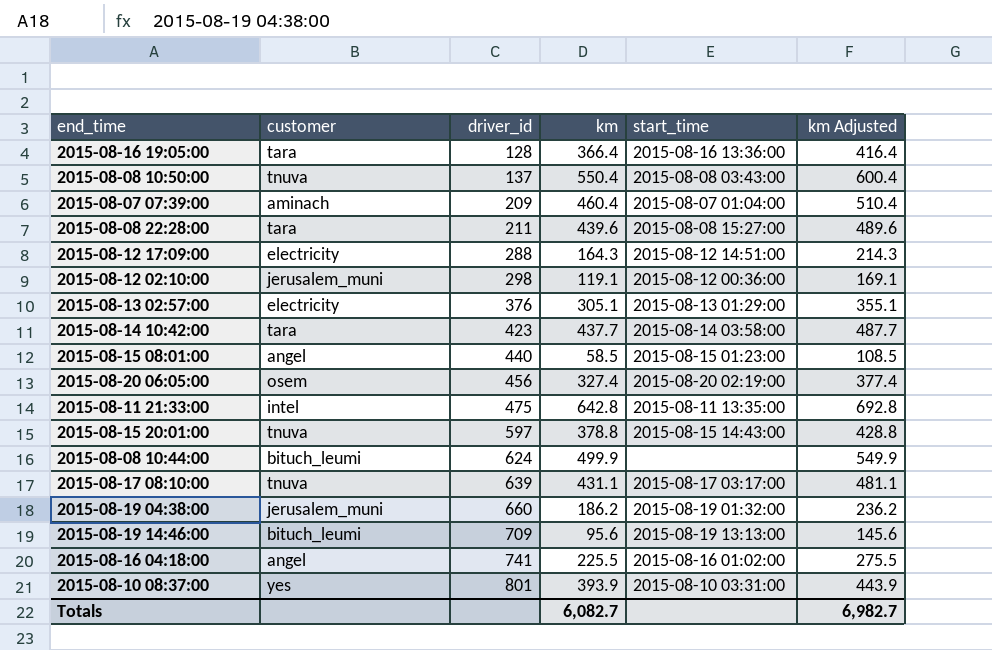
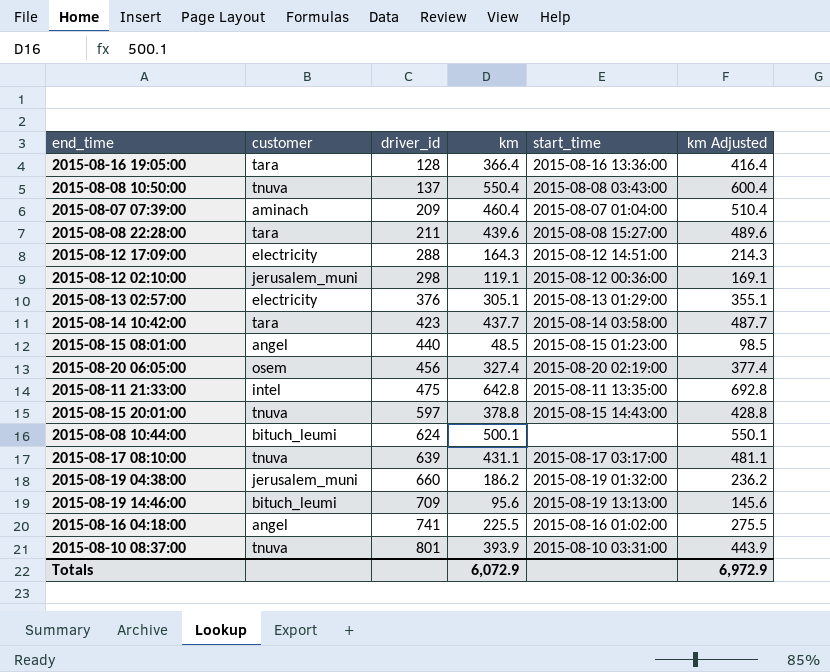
2015-08-15 08:01:00 | km: 58.5 -> 48.5
2015-08-15 08:01:00 | km Adjusted: 108.5 -> 98.5
2015-08-08 10:44:00 | km: 499.9 -> 500.1
2015-08-08 10:44:00 | km Adjusted: 549.9 -> 550.1
2015-08-10 08:37:00 | customer: yes -> tnuva
Totals | km: 6,082.7 -> 6,072.9
Totals | km Adjusted: 6,982.7 -> 6,972.9

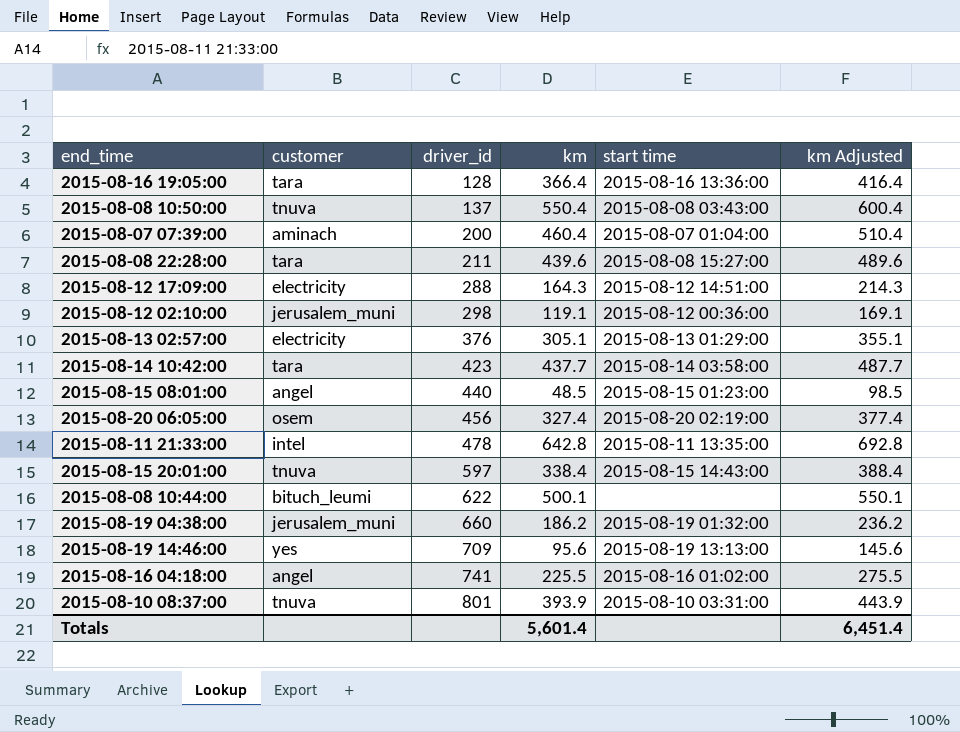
column name: start_time -> start time
row 2015-08-17 08:10:00: tnuva | 639 | 431.1 | 2015-08-17 03:17:00 | 481.1 -> none
2015-08-07 07:39:00 | driver_id: 209 -> 200
2015-08-11 21:33:00 | driver_id: 475 -> 478
2015-08-15 20:01:00 | km: 378.8 -> 338.4
2015-08-15 20:01:00 | km Adjusted: 428.8 -> 388.4
2015-08-08 10:44:00 | driver_id: 624 -> 622
2015-08-19 14:46:00 | customer: bituch_leumi -> yes
Totals | km: 6,072.9 -> 5,601.4
Totals | km Adjusted: 6,972.9 -> 6,451.4

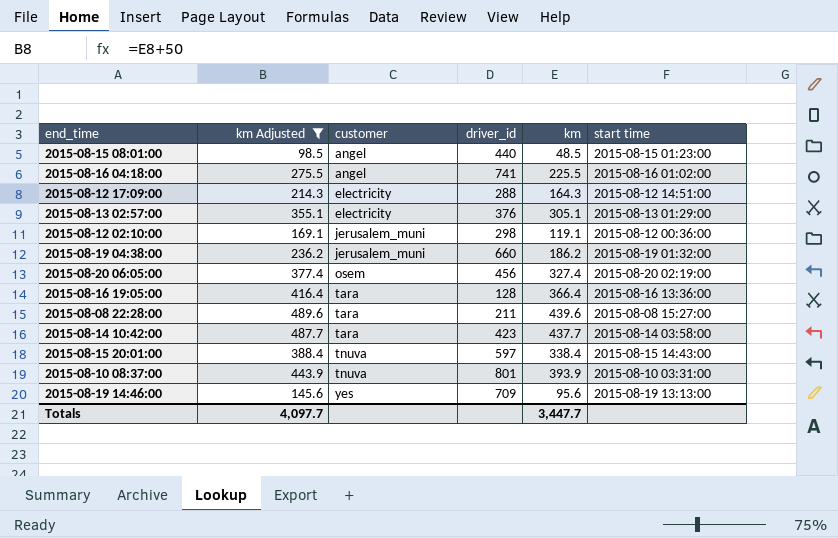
filter: none -> km Adjusted <= 489.6
row order: driver_id ascending -> customer ascending
column km Adjusted | position: 6 -> 2
Totals | km Adjusted: 6,451.4 -> 4,097.7
Totals | km: 5,601.4 -> 3,447.7

